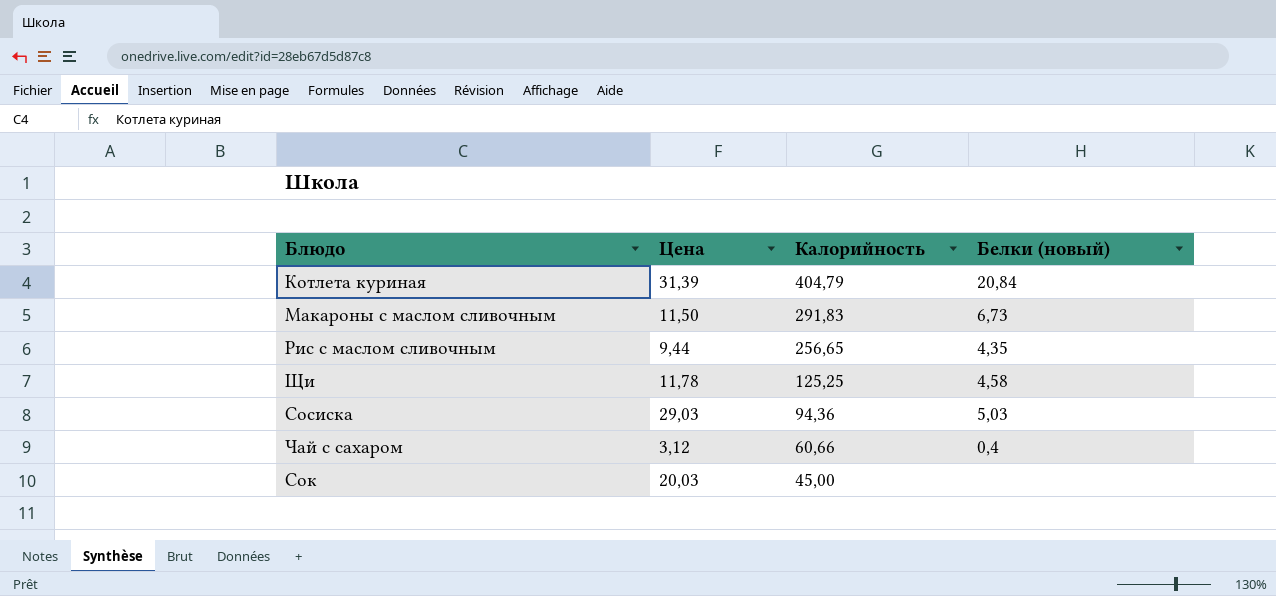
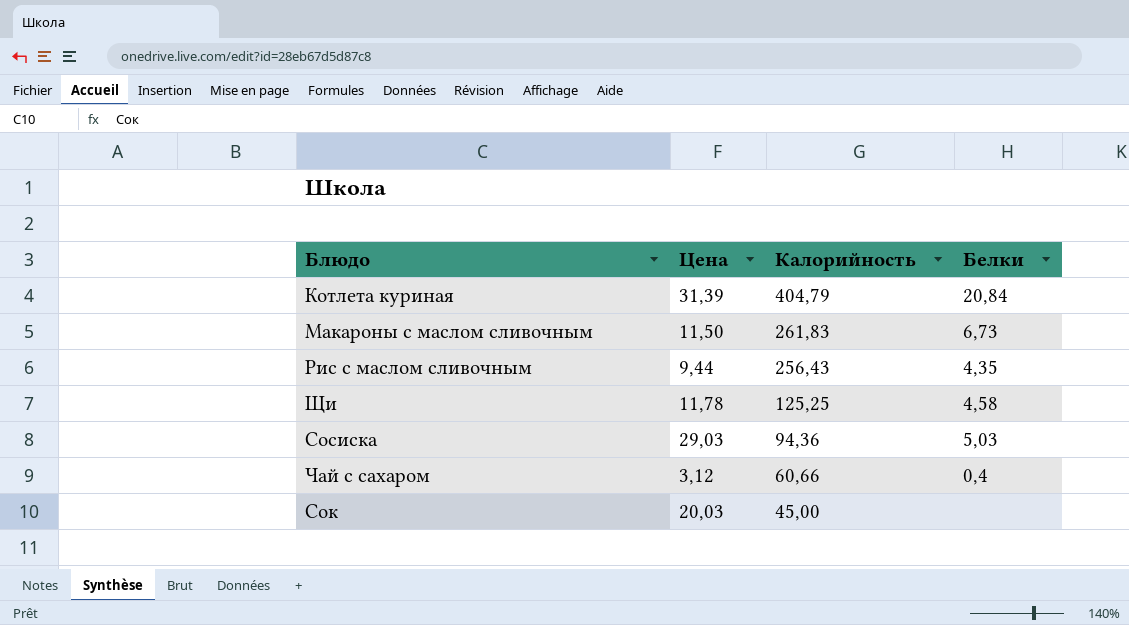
column name: Белки (новый) -> Белки
Макароны с маслом сливочным | Калорийность: 291,83 -> 261,83
Рис с маслом сливочным | Калорийность: 256,65 -> 256,43

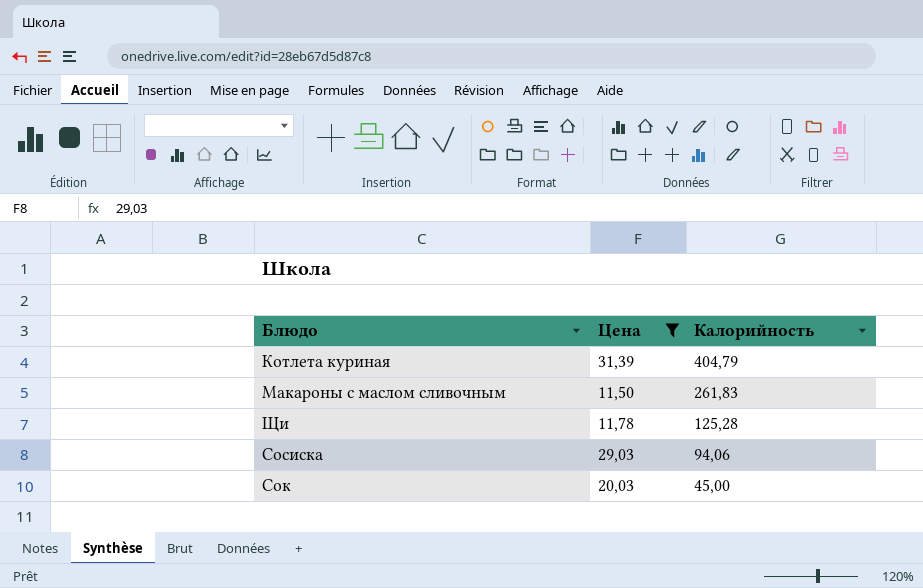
filter: none -> Цена >= 11,50
column Белки | position: 4 -> none
Щи | Калорийность: 125,25 -> 125,28
Сосиска | Калорийность: 94,36 -> 94,06

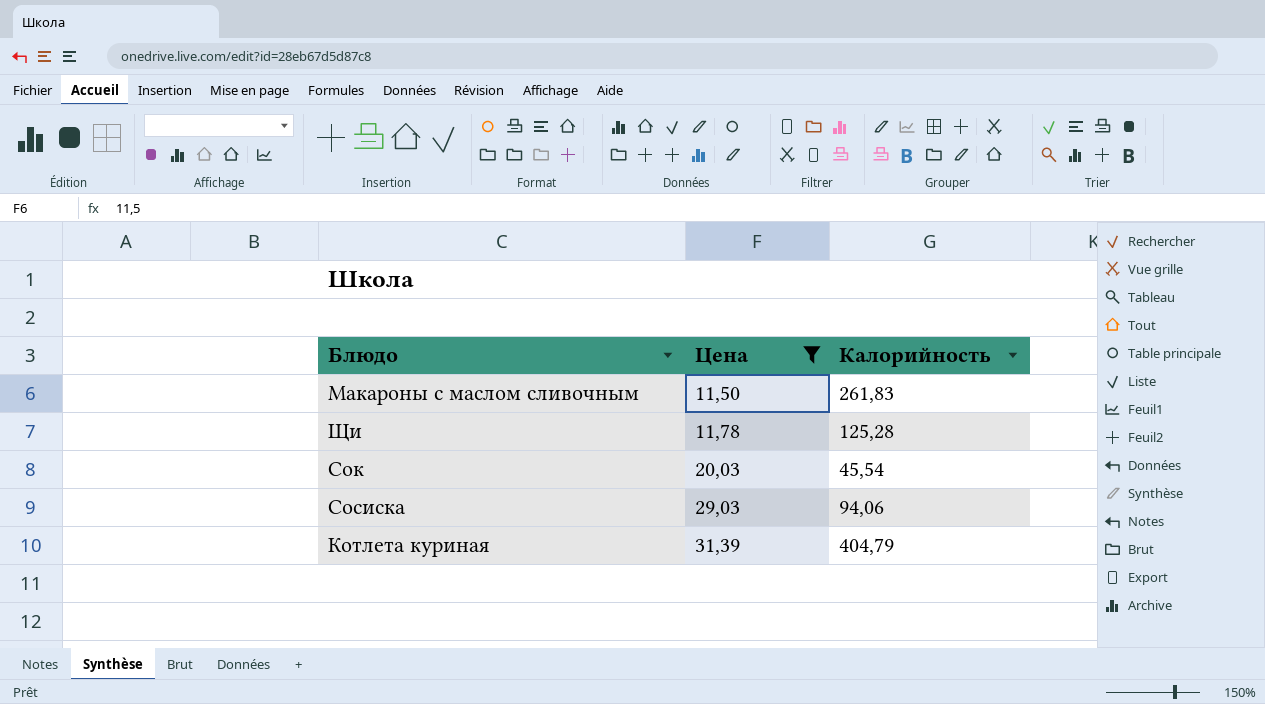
row order: Калорийность descending -> Цена ascending
Сок | Калорийность: 45,00 -> 45,54

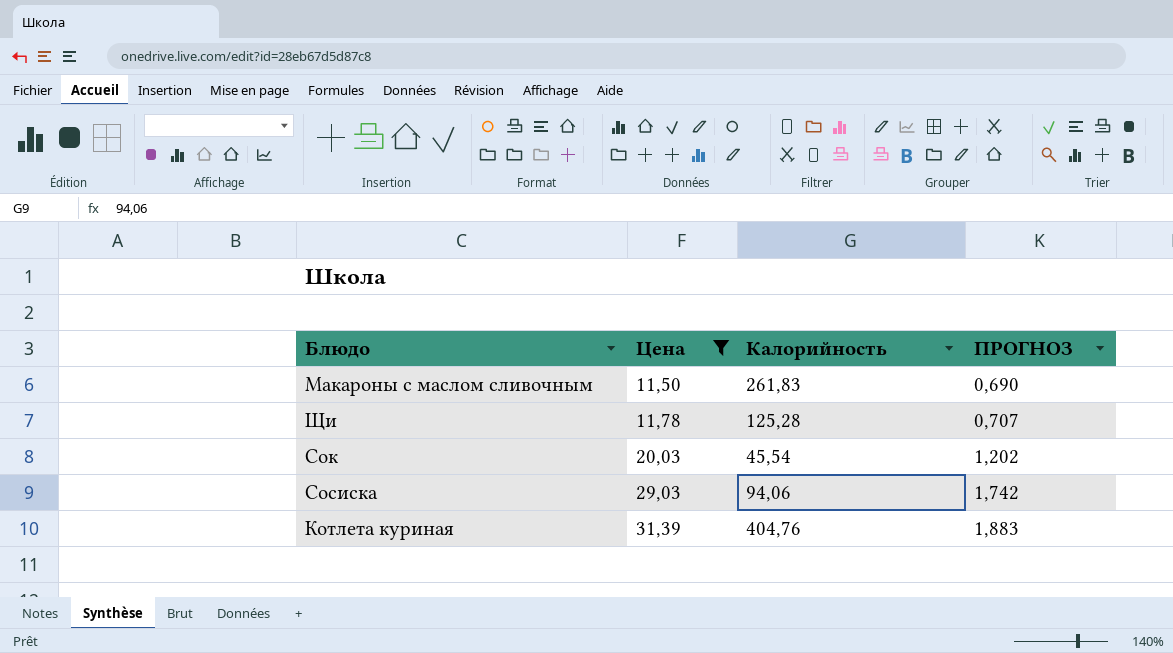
column ПРОГНОЗ | formula: none -> [Цена] * 0,06
Котлета куриная | Калорийность: 404,79 -> 404,76

